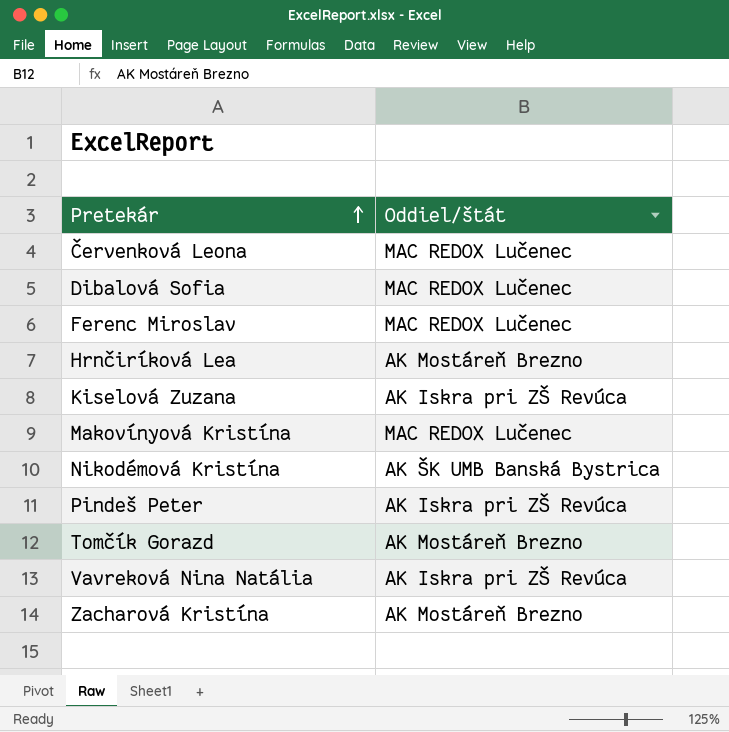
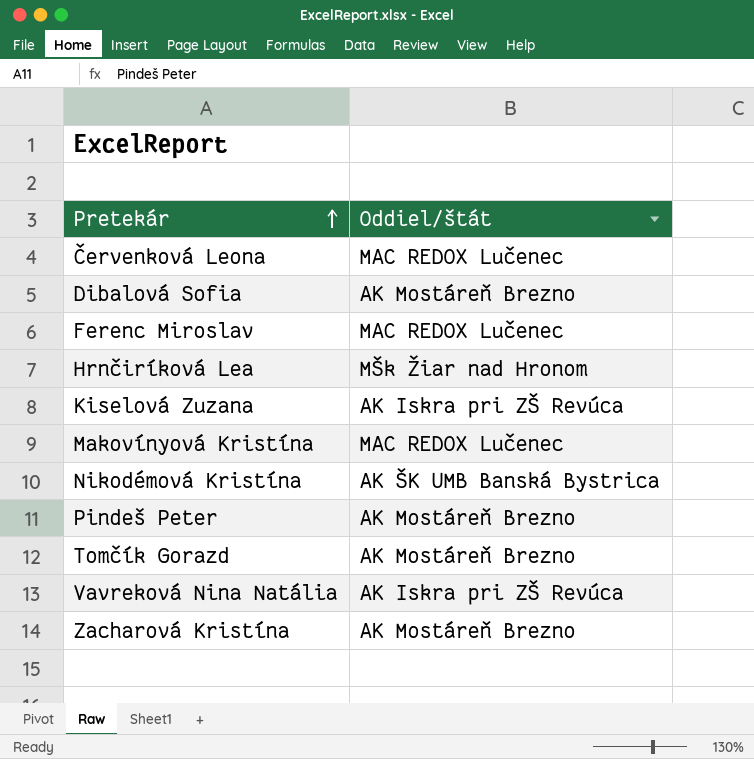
Dibalová Sofia | Oddiel/štát: MAC REDOX Lučenec -> AK Mostáreň Brezno
Hrnčiríková Lea | Oddiel/štát: AK Mostáreň Brezno -> MŠk Žiar nad Hronom
Pindeš Peter | Oddiel/štát: AK Iskra pri ZŠ Revúca -> AK Mostáreň Brezno

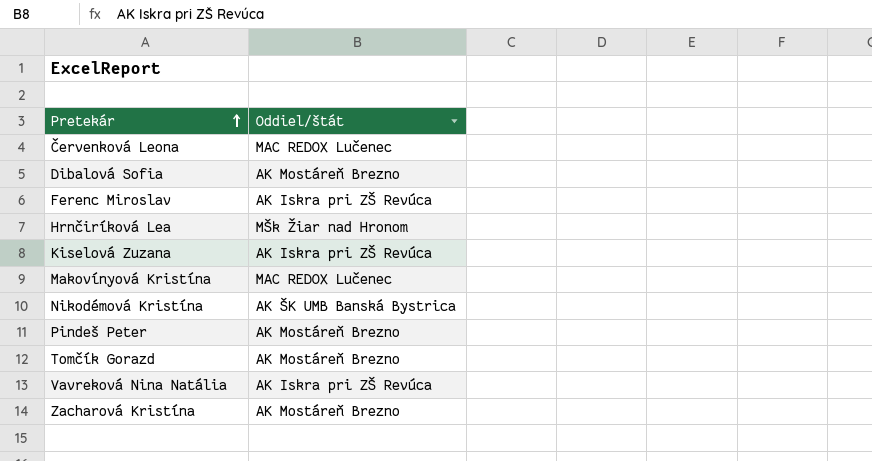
Ferenc Miroslav | Oddiel/štát: MAC REDOX Lučenec -> AK Iskra pri ZŠ Revúca

